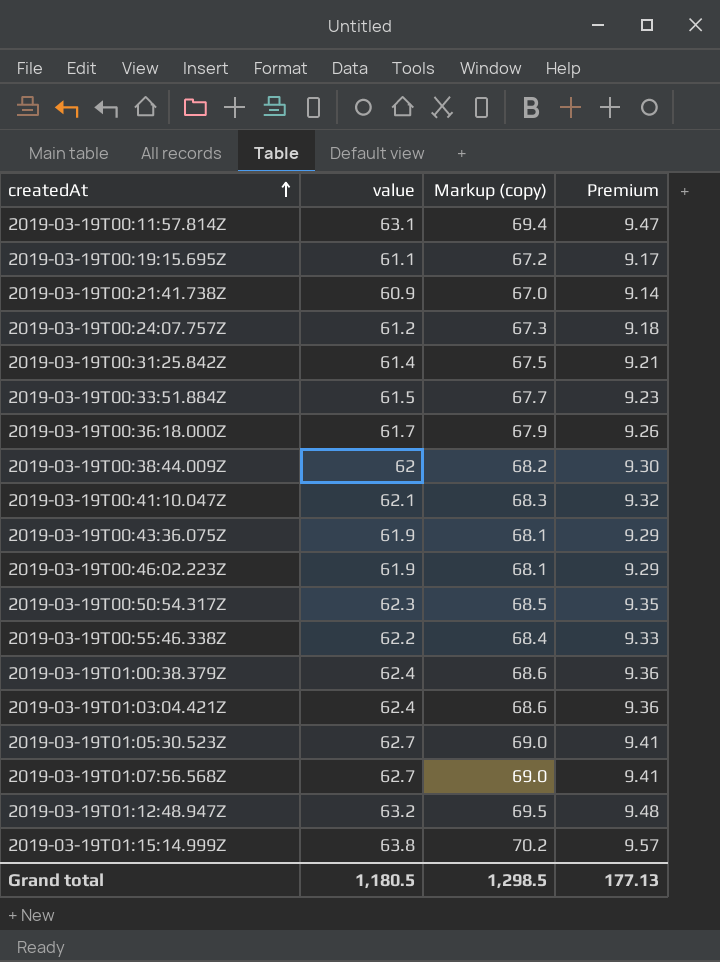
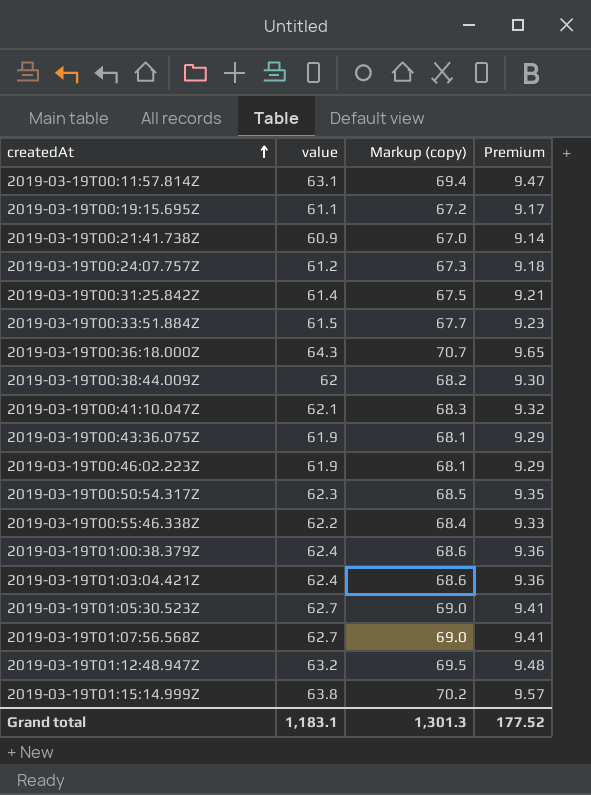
2019-03-19T00:36:18.000Z | value: 61.7 -> 64.3
2019-03-19T00:36:18.000Z | Markup (copy): 67.9 -> 70.7
2019-03-19T00:36:18.000Z | Premium: 9.26 -> 9.65
Grand total | value: 1,180.5 -> 1,183.1
Grand total | Markup (copy): 1,298.5 -> 1,301.3
Grand total | Premium: 177.13 -> 177.52

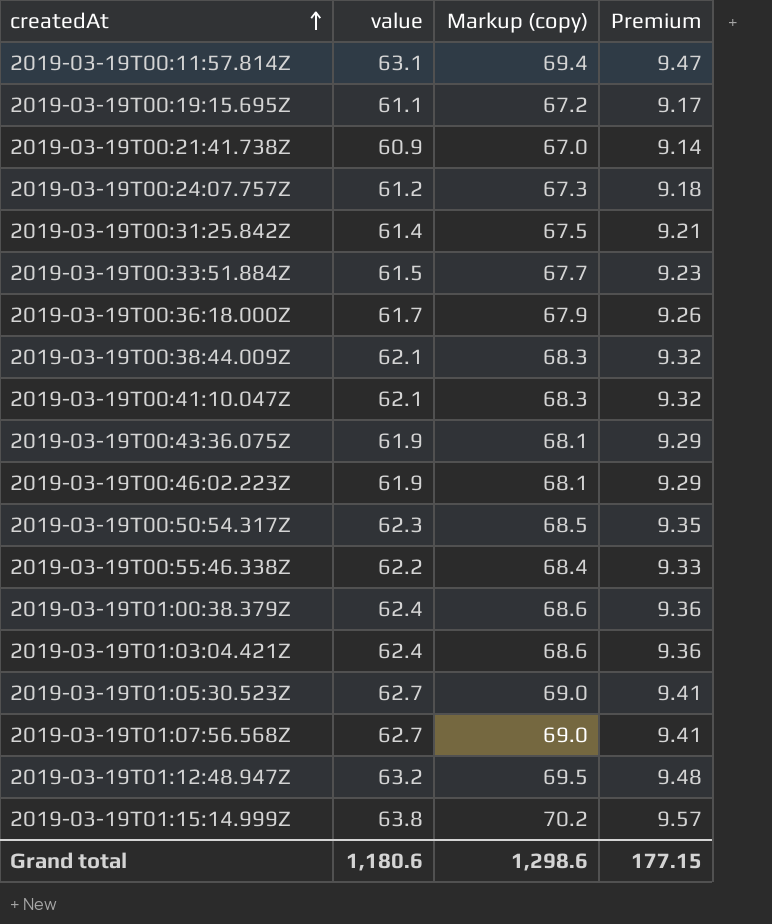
2019-03-19T00:36:18.000Z | value: 64.3 -> 61.7
2019-03-19T00:36:18.000Z | Markup (copy): 70.7 -> 67.9
2019-03-19T00:36:18.000Z | Premium: 9.65 -> 9.26
2019-03-19T00:38:44.009Z | value: 62 -> 62.1
2019-03-19T00:38:44.009Z | Markup (copy): 68.2 -> 68.3
2019-03-19T00:38:44.009Z | Premium: 9.30 -> 9.32
Grand total | value: 1,183.1 -> 1,180.6
Grand total | Markup (copy): 1,301.3 -> 1,298.6
Grand total | Premium: 177.52 -> 177.15

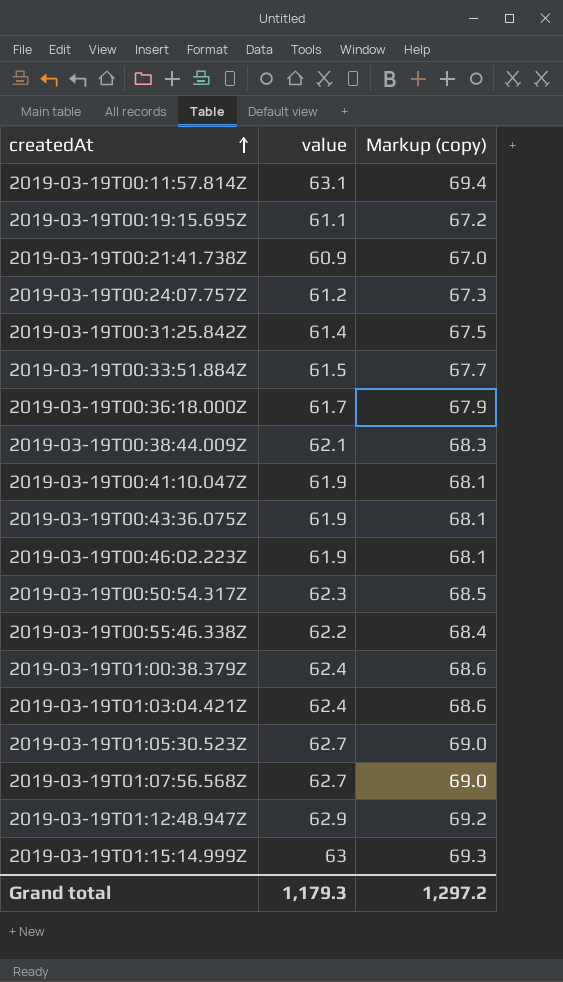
column Premium | formula: [value] * 0.15 -> none
2019-03-19T00:41:10.047Z | value: 62.1 -> 61.9
2019-03-19T00:41:10.047Z | Markup (copy): 68.3 -> 68.1
2019-03-19T01:12:48.947Z | value: 63.2 -> 62.9
2019-03-19T01:12:48.947Z | Markup (copy): 69.5 -> 69.2
2019-03-19T01:15:14.999Z | value: 63.8 -> 63
2019-03-19T01:15:14.999Z | Markup (copy): 70.2 -> 69.3
Grand total | value: 1,180.6 -> 1,179.3
Grand total | Markup (copy): 1,298.6 -> 1,297.2

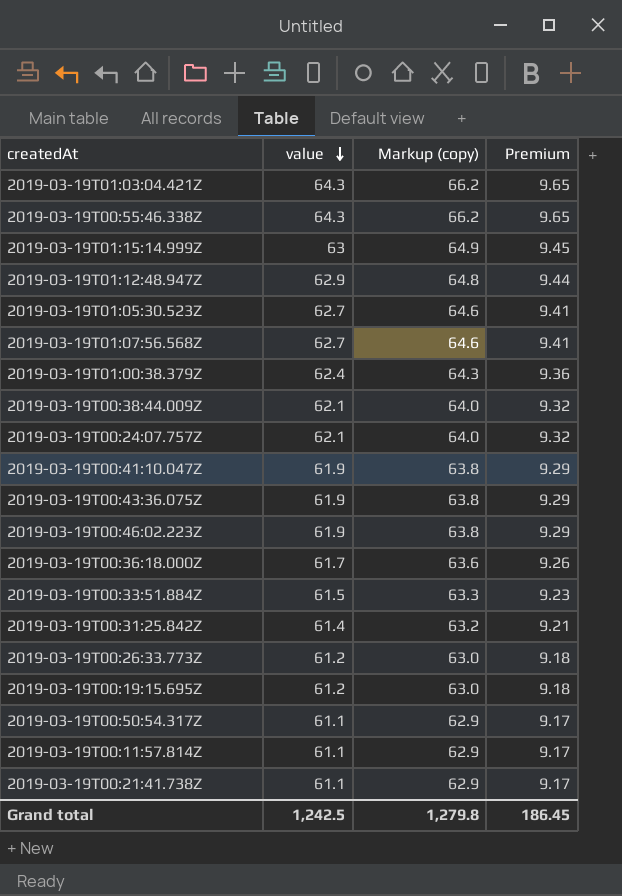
row order: createdAt ascending -> value descending
column Markup (copy) | formula: [value] * 1.1 -> [value] * 1.03
column Premium | formula: none -> [value] * 0.15
2019-03-19T01:03:04.421Z | value: 62.4 -> 64.3
2019-03-19T00:55:46.338Z | value: 62.2 -> 64.3
2019-03-19T00:24:07.757Z | value: 61.2 -> 62.1
row 2019-03-19T00:26:33.773Z: none -> 61.2 | 63.0 | 9.18
2019-03-19T00:19:15.695Z | value: 61.1 -> 61.2
2019-03-19T00:50:54.317Z | value: 62.3 -> 61.1
2019-03-19T00:11:57.814Z | value: 63.1 -> 61.1
2019-03-19T00:21:41.738Z | value: 60.9 -> 61.1
Grand total | value: 1,179.3 -> 1,242.5
Grand total | Markup (copy): 1,297.2 -> 1,279.8

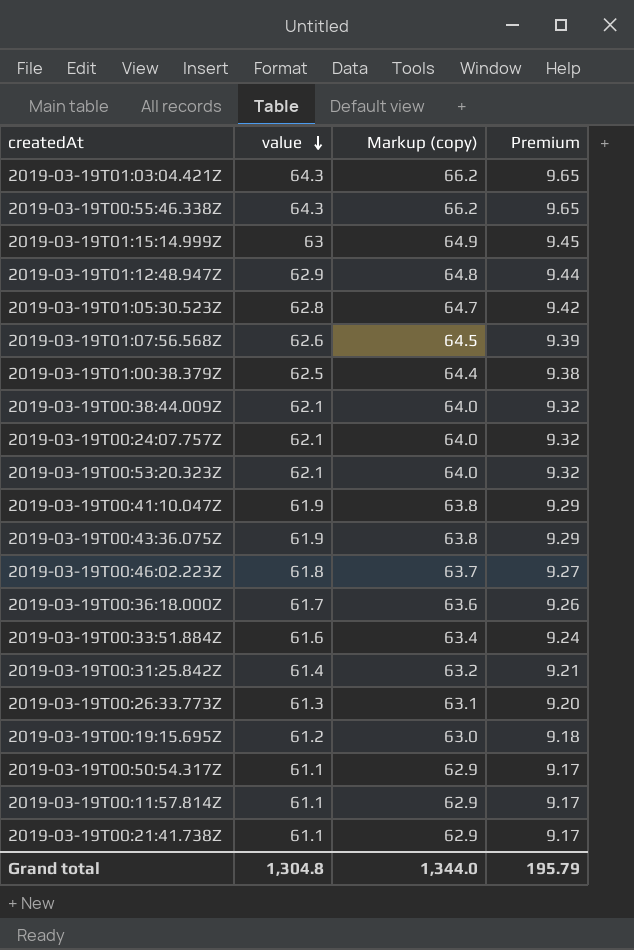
2019-03-19T01:05:30.523Z | value: 62.7 -> 62.8
2019-03-19T01:05:30.523Z | Markup (copy): 64.6 -> 64.7
2019-03-19T01:05:30.523Z | Premium: 9.41 -> 9.42
2019-03-19T01:07:56.568Z | value: 62.7 -> 62.6
2019-03-19T01:07:56.568Z | Markup (copy): 64.6 -> 64.5
2019-03-19T01:07:56.568Z | Premium: 9.41 -> 9.39
2019-03-19T01:00:38.379Z | value: 62.4 -> 62.5
2019-03-19T01:00:38.379Z | Markup (copy): 64.3 -> 64.4
2019-03-19T01:00:38.379Z | Premium: 9.36 -> 9.38
row 2019-03-19T00:53:20.323Z: none -> 62.1 | 64.0 | 9.32
2019-03-19T00:46:02.223Z | value: 61.9 -> 61.8
2019-03-19T00:46:02.223Z | Markup (copy): 63.8 -> 63.7
2019-03-19T00:46:02.223Z | Premium: 9.29 -> 9.27
2019-03-19T00:33:51.884Z | value: 61.5 -> 61.6
2019-03-19T00:33:51.884Z | Markup (copy): 63.3 -> 63.4
2019-03-19T00:33:51.884Z | Premium: 9.23 -> 9.24
2019-03-19T00:26:33.773Z | value: 61.2 -> 61.3
2019-03-19T00:26:33.773Z | Markup (copy): 63.0 -> 63.1
2019-03-19T00:26:33.773Z | Premium: 9.18 -> 9.20
Grand total | value: 1,242.5 -> 1,304.8
Grand total | Markup (copy): 1,279.8 -> 1,344.0
Grand total | Premium: 186.45 -> 195.79

